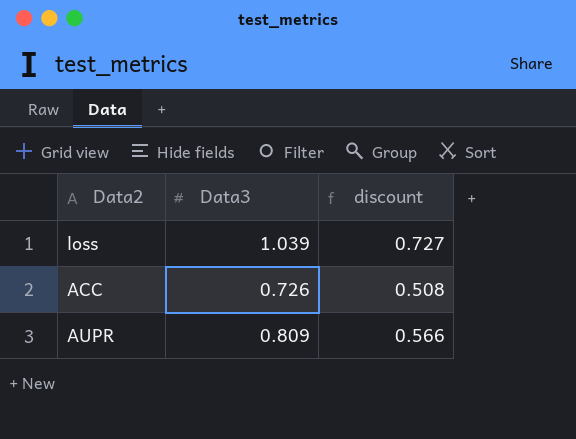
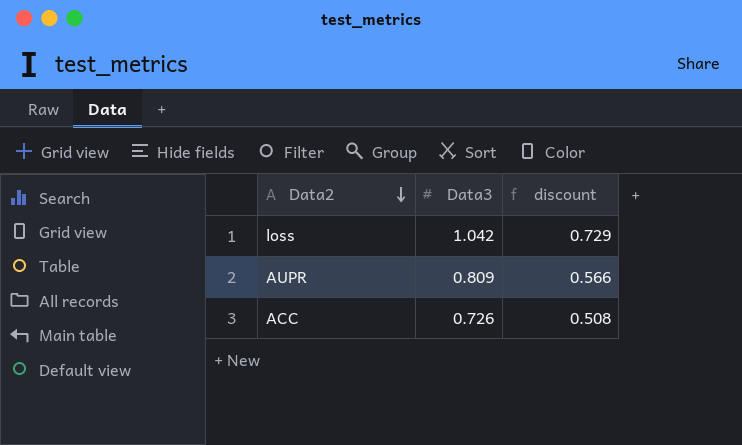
row order: none -> Data2 descending
loss | Data3: 1.039 -> 1.042
loss | discount: 0.727 -> 0.729

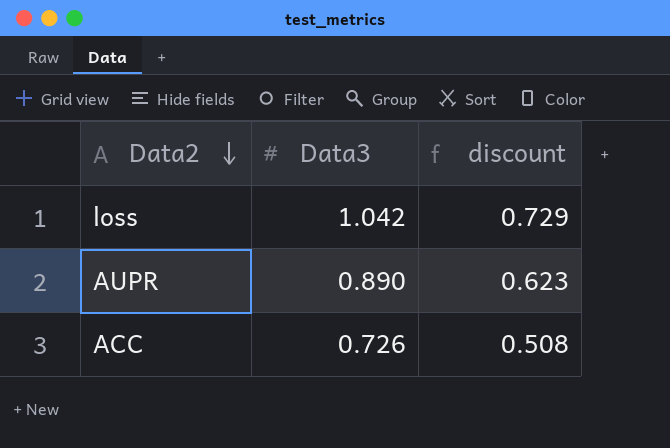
AUPR | Data3: 0.809 -> 0.890
AUPR | discount: 0.566 -> 0.623

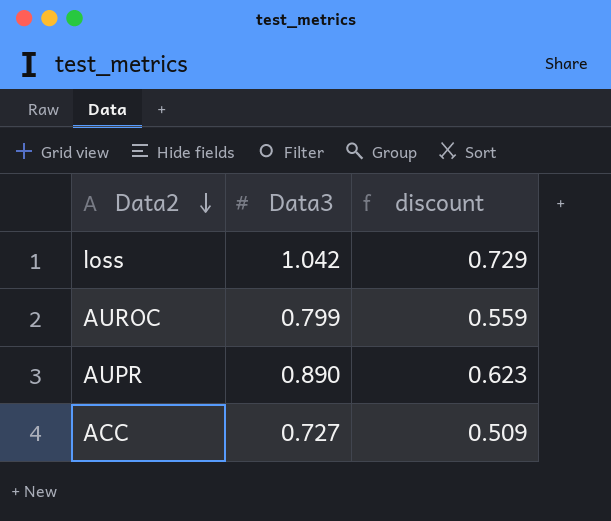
row AUROC: none -> 0.799 | 0.559
ACC | Data3: 0.726 -> 0.727
ACC | discount: 0.508 -> 0.509

